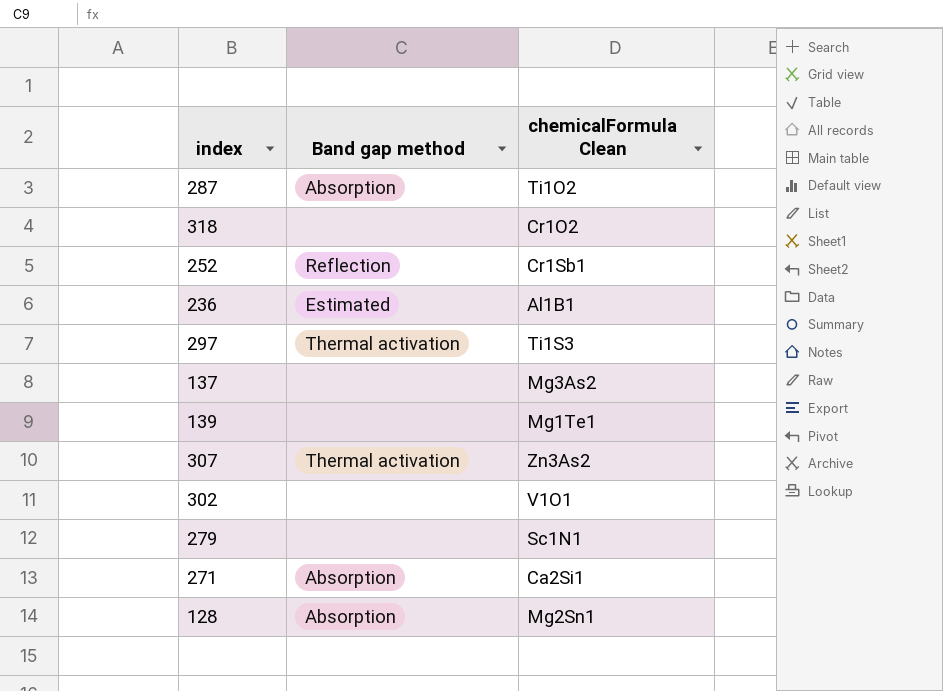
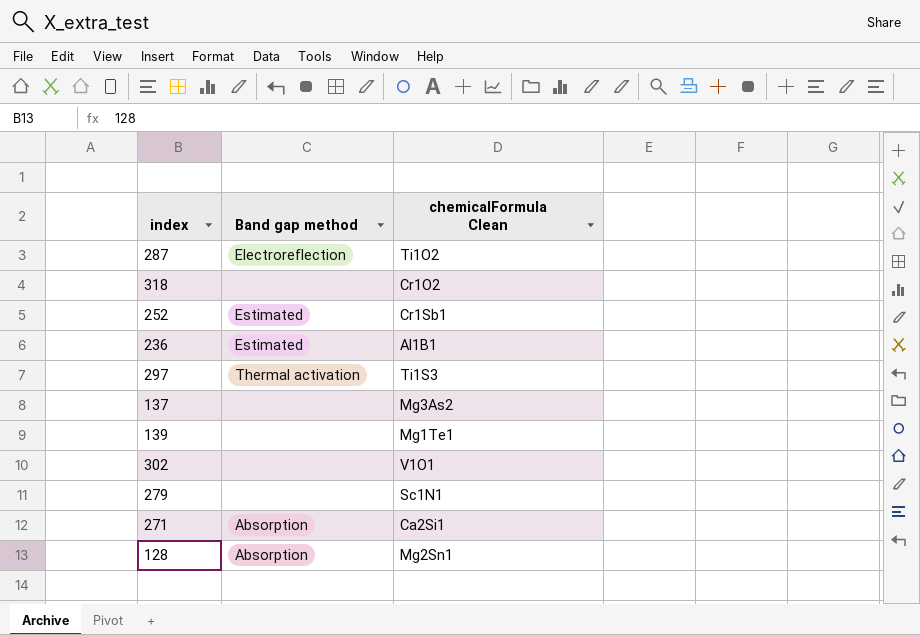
row 307: Thermal activation | Zn3As2 -> none
287 | Band gap method: Absorption -> Electroreflection
252 | Band gap method: Reflection -> Estimated

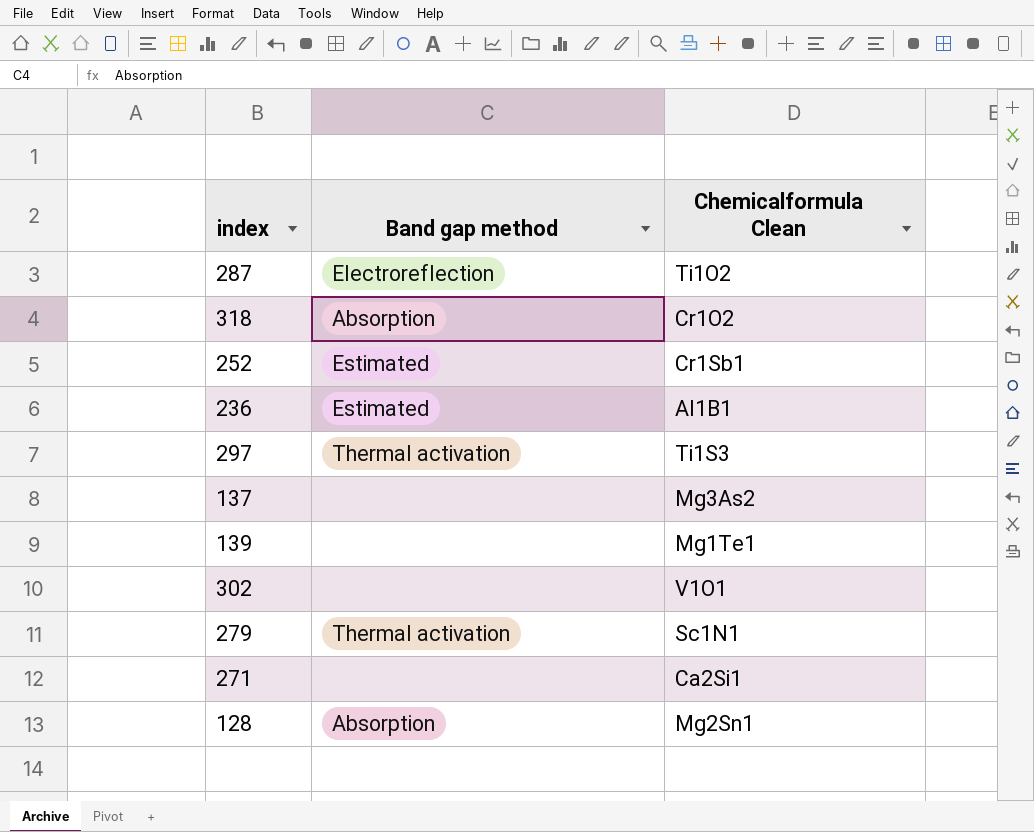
column name: chemicalFormula Clean -> Chemicalformula Clean
318 | Band gap method: none -> Absorption
279 | Band gap method: none -> Thermal activation
271 | Band gap method: Absorption -> none

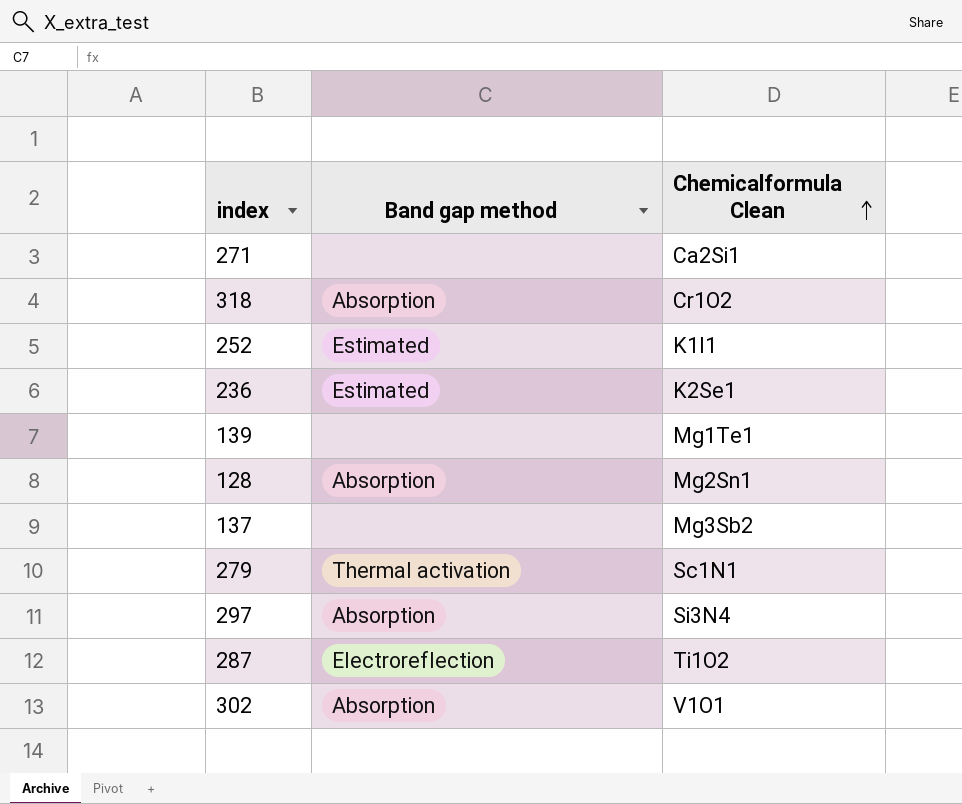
row order: none -> Chemicalformula Clean ascending
252 | Chemicalformula Clean: Cr1Sb1 -> K1I1
236 | Chemicalformula Clean: Al1B1 -> K2Se1
137 | Chemicalformula Clean: Mg3As2 -> Mg3Sb2
297 | Band gap method: Thermal activation -> Absorption
297 | Chemicalformula Clean: Ti1S3 -> Si3N4
302 | Band gap method: none -> Absorption

